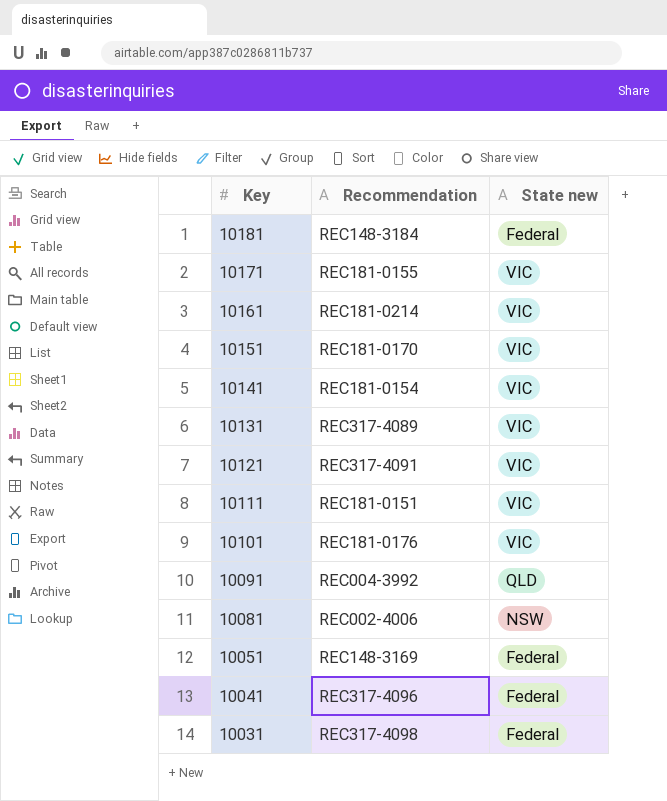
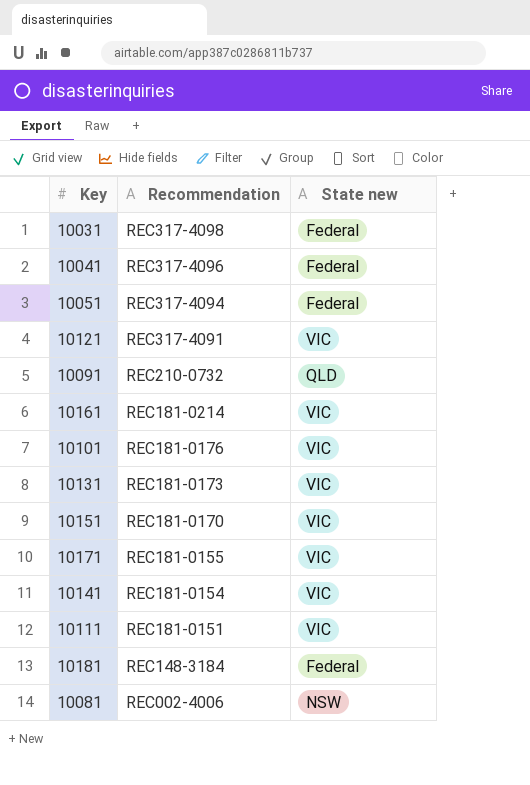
row order: Key descending -> Recommendation descending
10051 | Recommendation: REC148-3169 -> REC317-4094
10091 | Recommendation: REC004-3992 -> REC210-0732
10131 | Recommendation: REC317-4089 -> REC181-0173

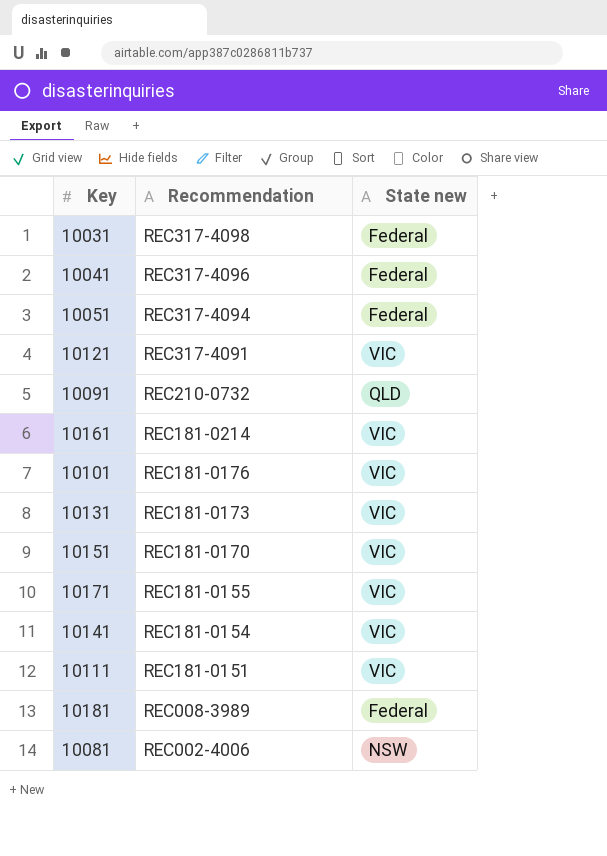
10181 | Recommendation: REC148-3184 -> REC008-3989

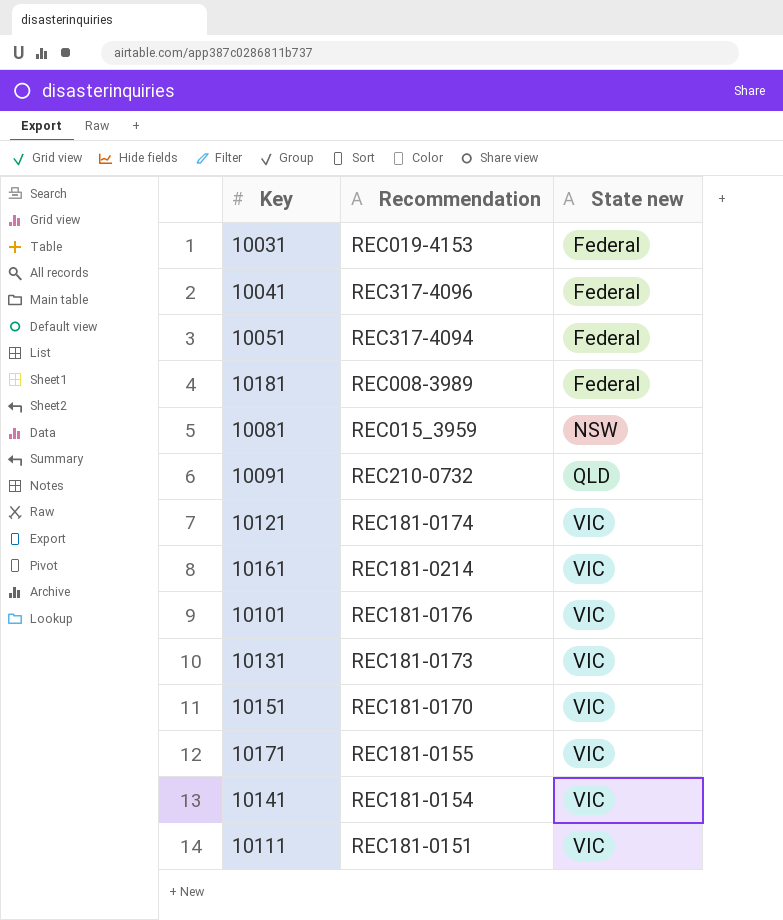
row order: Recommendation descending -> State new ascending
10031 | Recommendation: REC317-4098 -> REC019-4153
10081 | Recommendation: REC002-4006 -> REC015_3959
10121 | Recommendation: REC317-4091 -> REC181-0174

